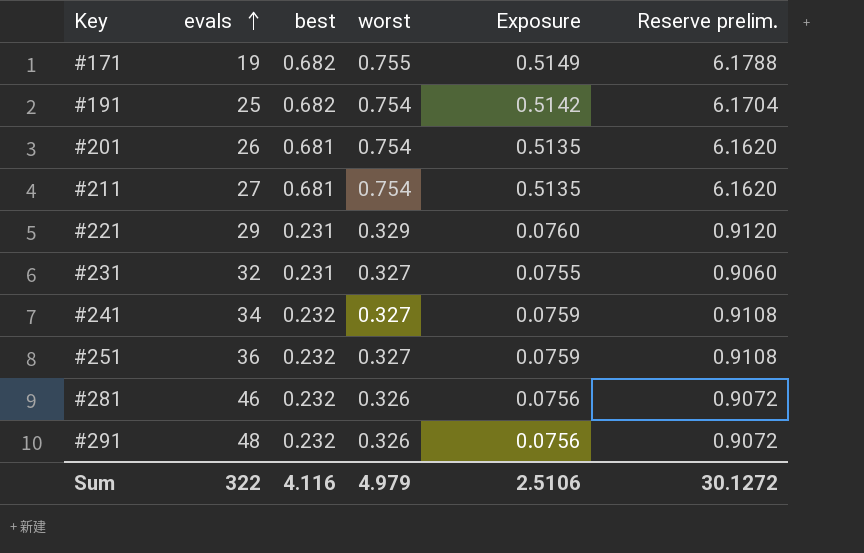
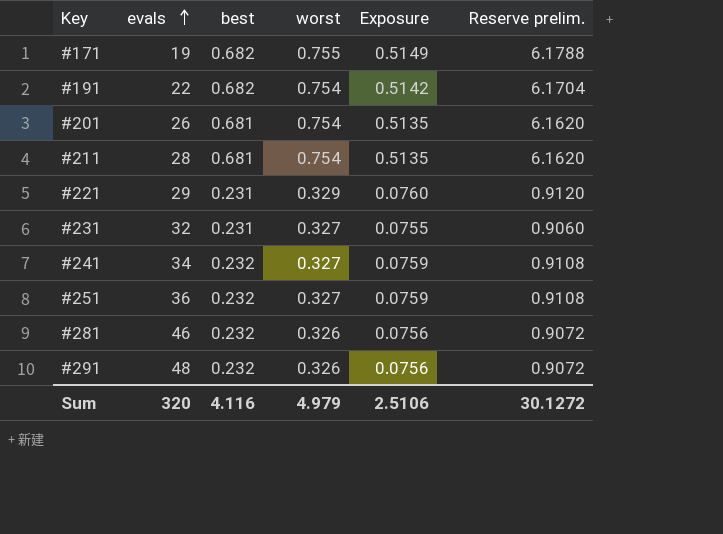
#191 | evals: 25 -> 22
#211 | evals: 27 -> 28
Sum | evals: 322 -> 320

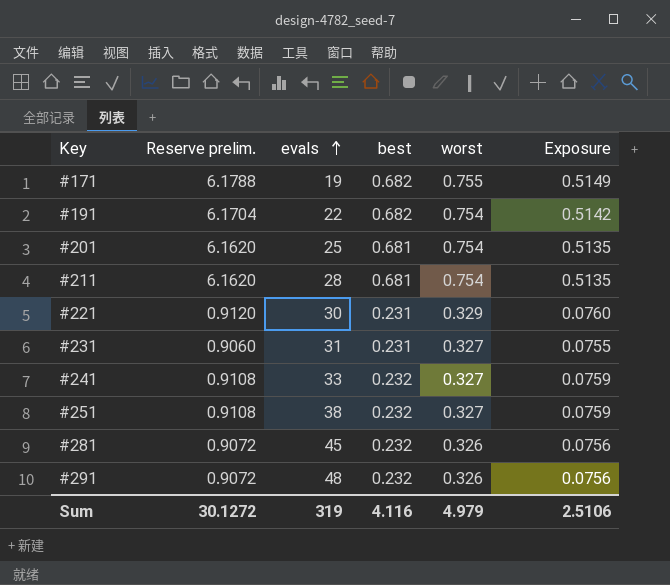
column Reserve prelim. | position: 6 -> 2
#201 | evals: 26 -> 25
#221 | evals: 29 -> 30
#231 | evals: 32 -> 31
#241 | evals: 34 -> 33
#251 | evals: 36 -> 38
#281 | evals: 46 -> 45
Sum | evals: 320 -> 319

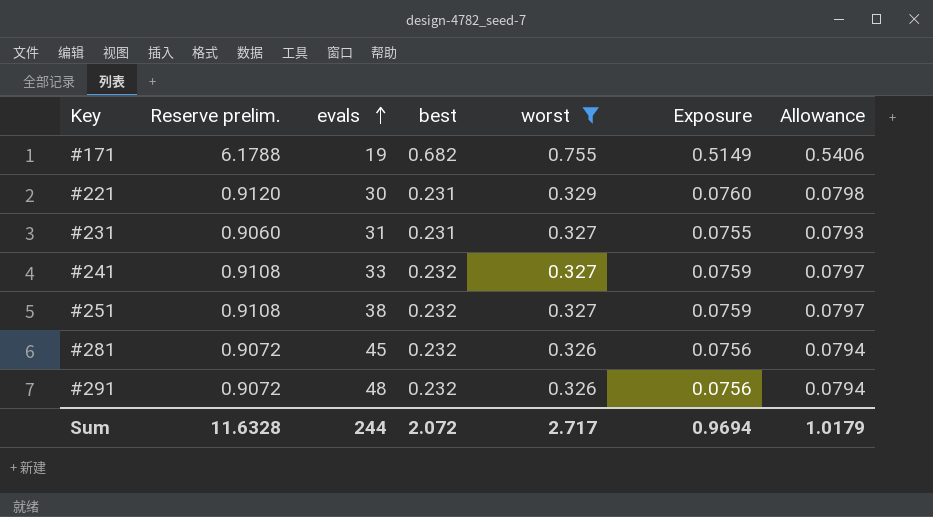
filter: none -> worst != 0.754
column Allowance | formula: none -> [Exposure] * 1.05
Sum | Reserve prelim.: 30.1272 -> 11.6328
Sum | evals: 319 -> 244
Sum | best: 4.116 -> 2.072
Sum | worst: 4.979 -> 2.717
Sum | Exposure: 2.5106 -> 0.9694

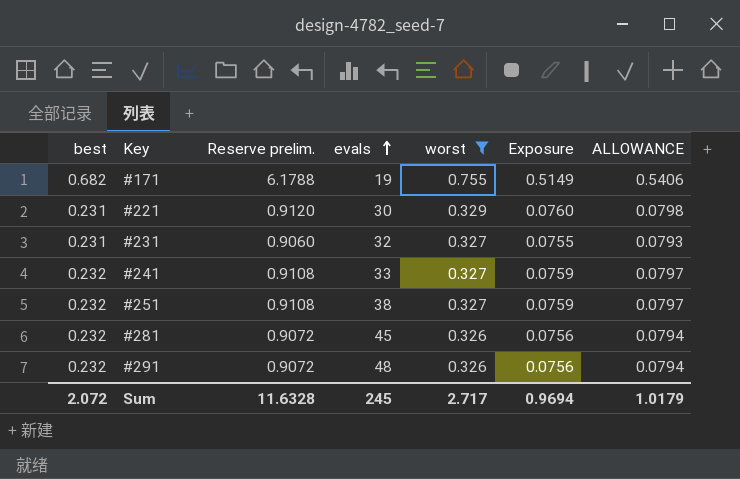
column best | position: 4 -> 1
column name: Allowance -> ALLOWANCE
#231 | evals: 31 -> 32
Sum | evals: 244 -> 245

